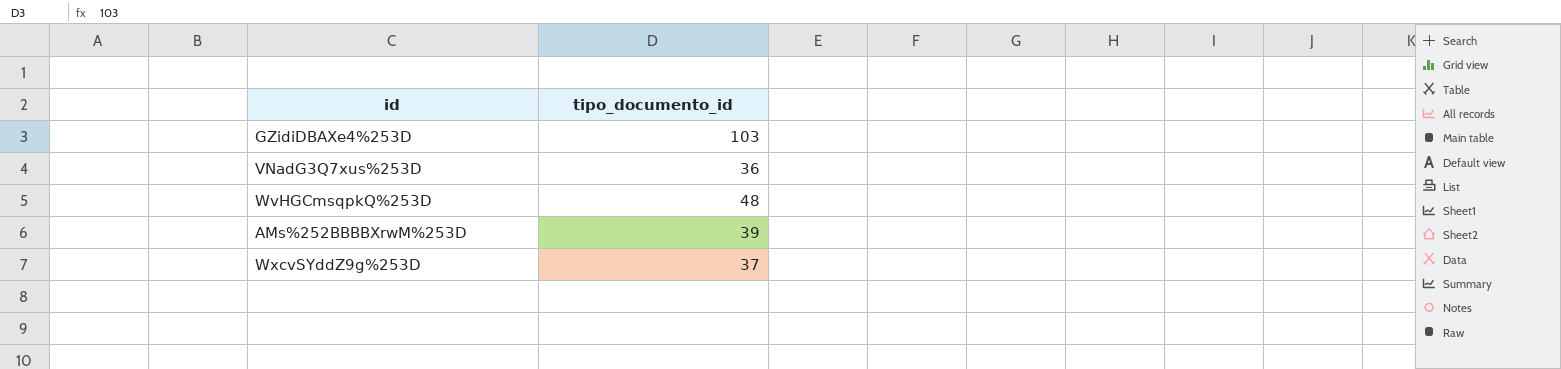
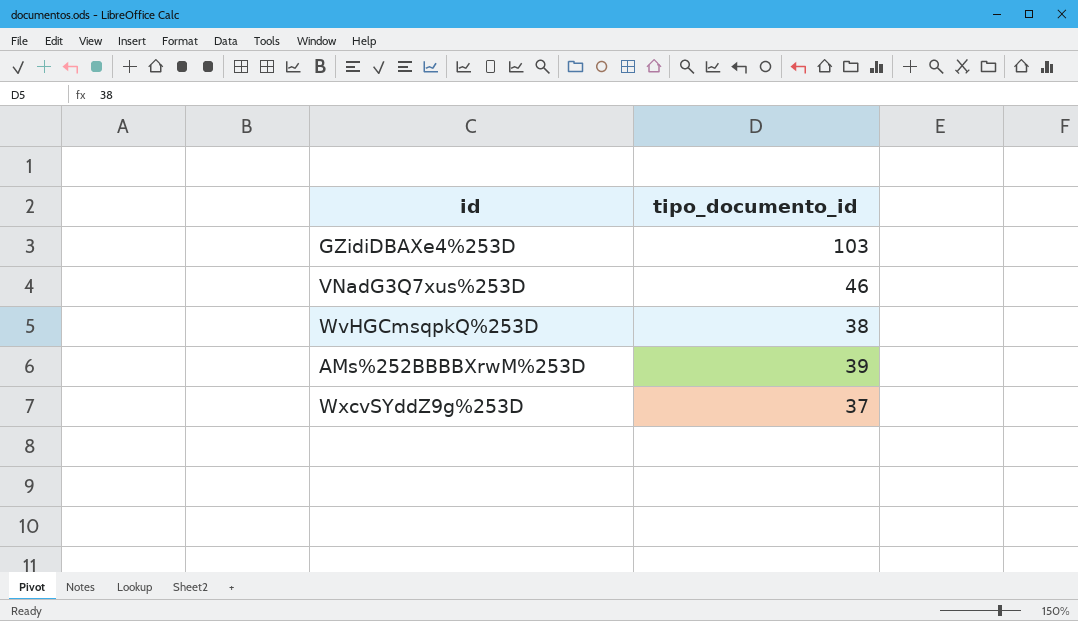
VNadG3Q7xus%253D | tipo_documento_id: 36 -> 46
WvHGCmsqpkQ%253D | tipo_documento_id: 48 -> 38

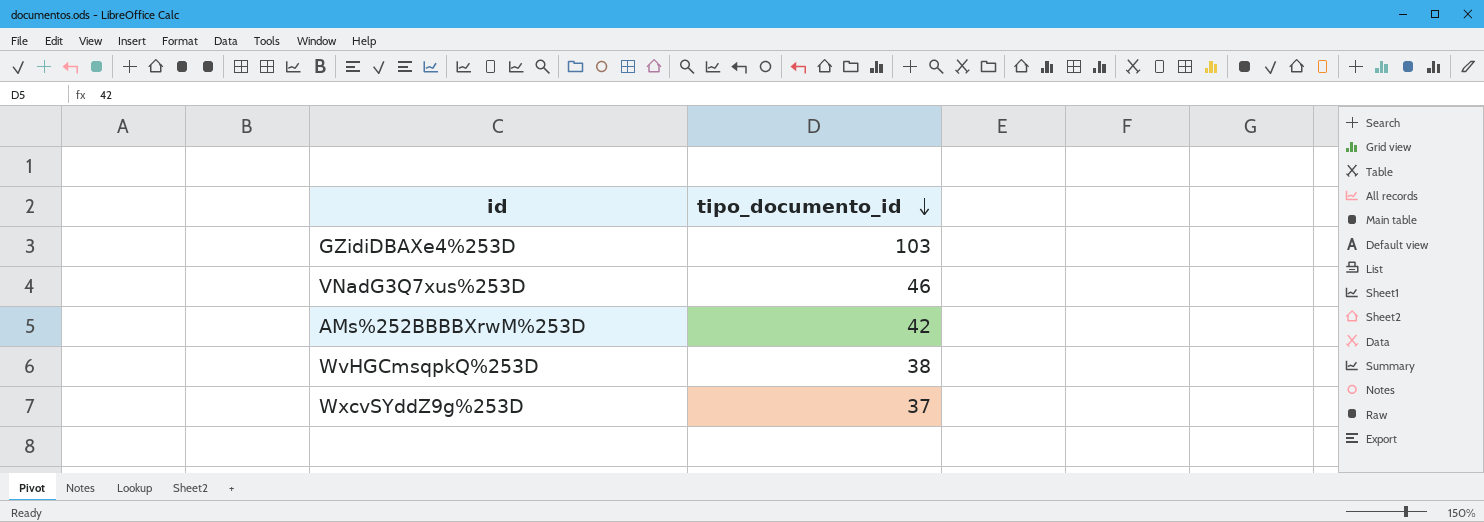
row order: none -> tipo_documento_id descending
AMs%252BBBBXrwM%253D | tipo_documento_id: 39 -> 42

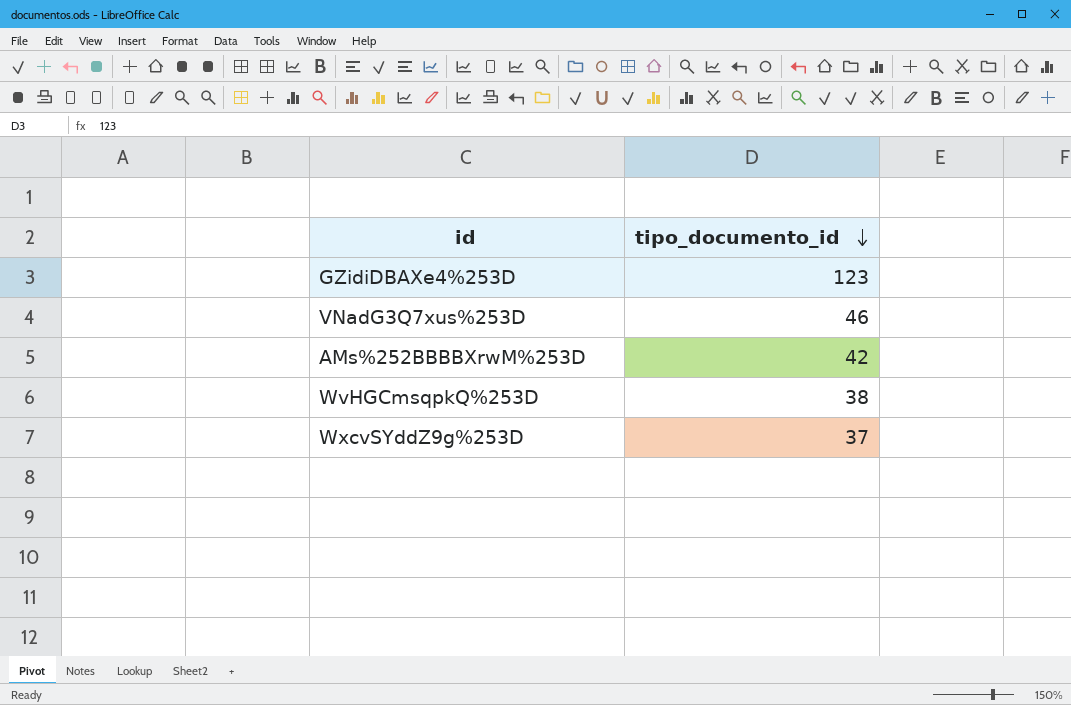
GZidiDBAXe4%253D | tipo_documento_id: 103 -> 123

